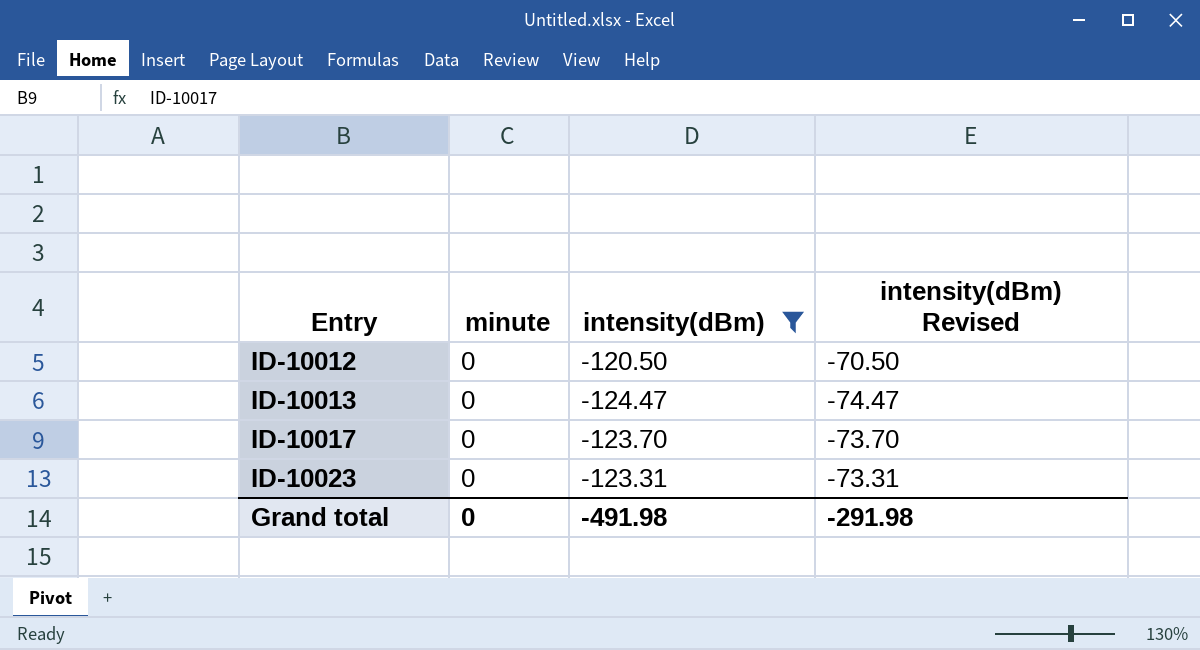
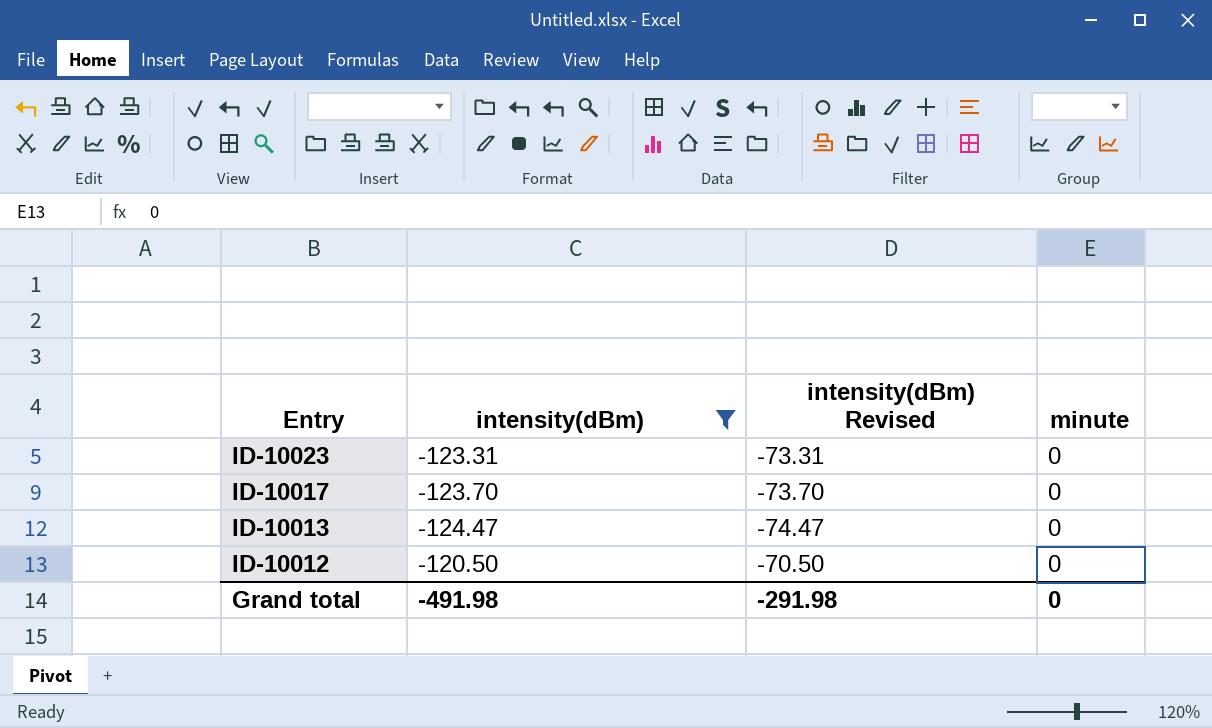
row order: Entry ascending -> Entry descending
column minute | position: 2 -> 4

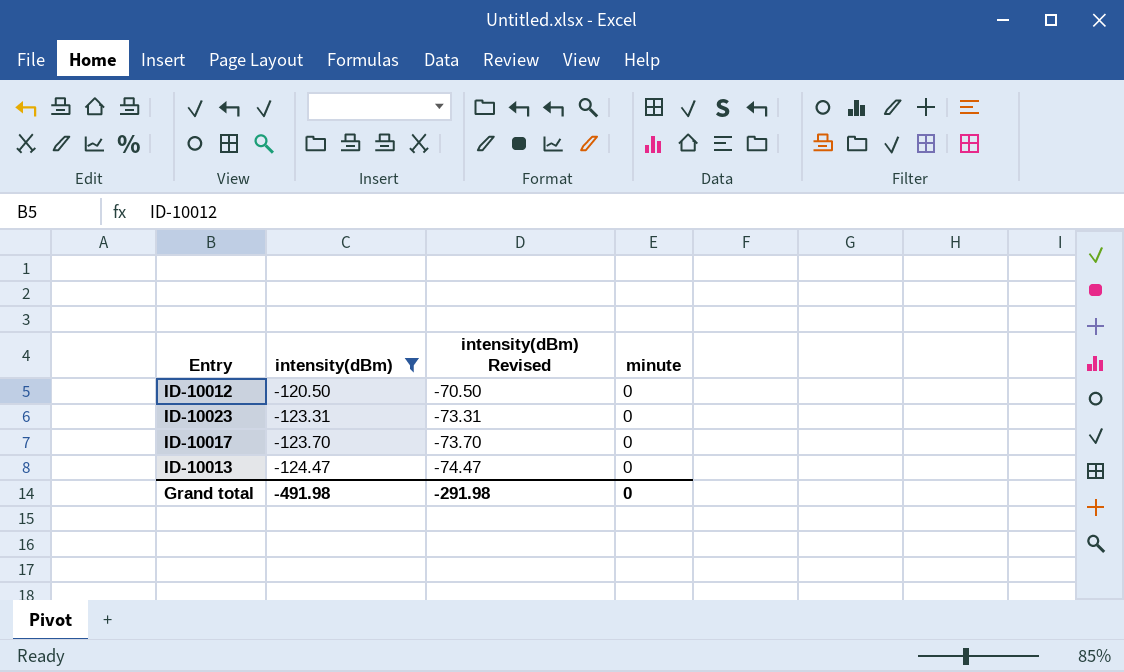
row order: Entry descending -> intensity(dBm) descending

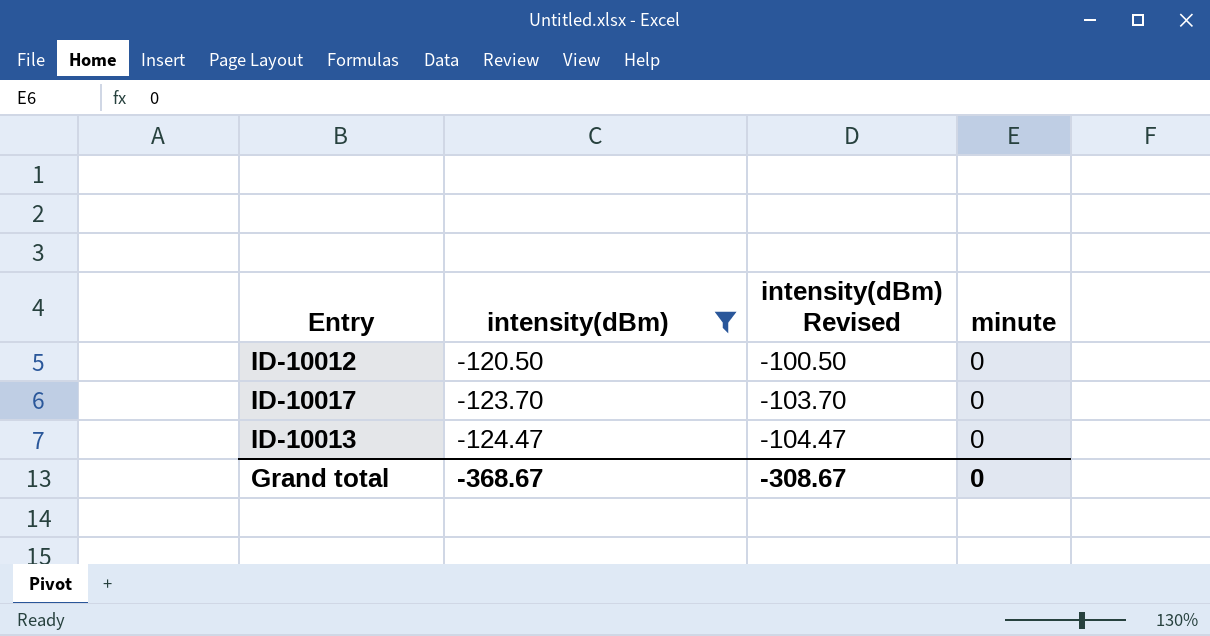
column intensity(dBm) Revised | formula: [intensity(dBm)] + 50 -> [intensity(dBm)] + 20
row ID-10023: -123.31 | -73.31 | 0 -> none
Grand total | intensity(dBm): -491.98 -> -368.67
Grand total | intensity(dBm) Revised: -291.98 -> -308.67

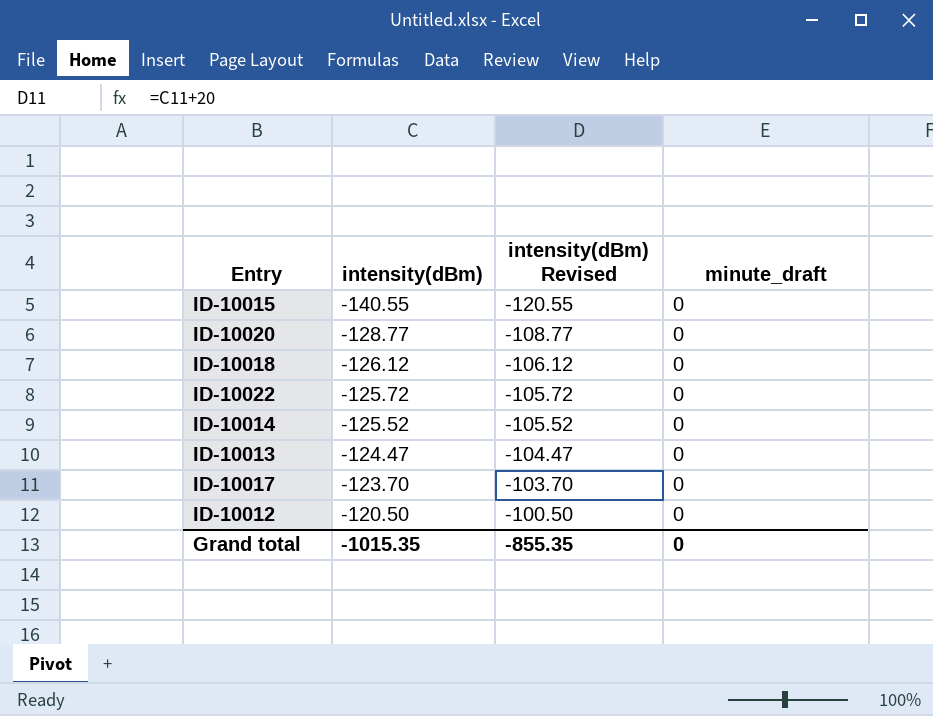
filter: intensity(dBm) >= -124.47 -> none
row order: intensity(dBm) descending -> intensity(dBm) ascending
column name: minute -> minute_draft
Grand total | intensity(dBm): -368.67 -> -1015.35
Grand total | intensity(dBm) Revised: -308.67 -> -855.35

